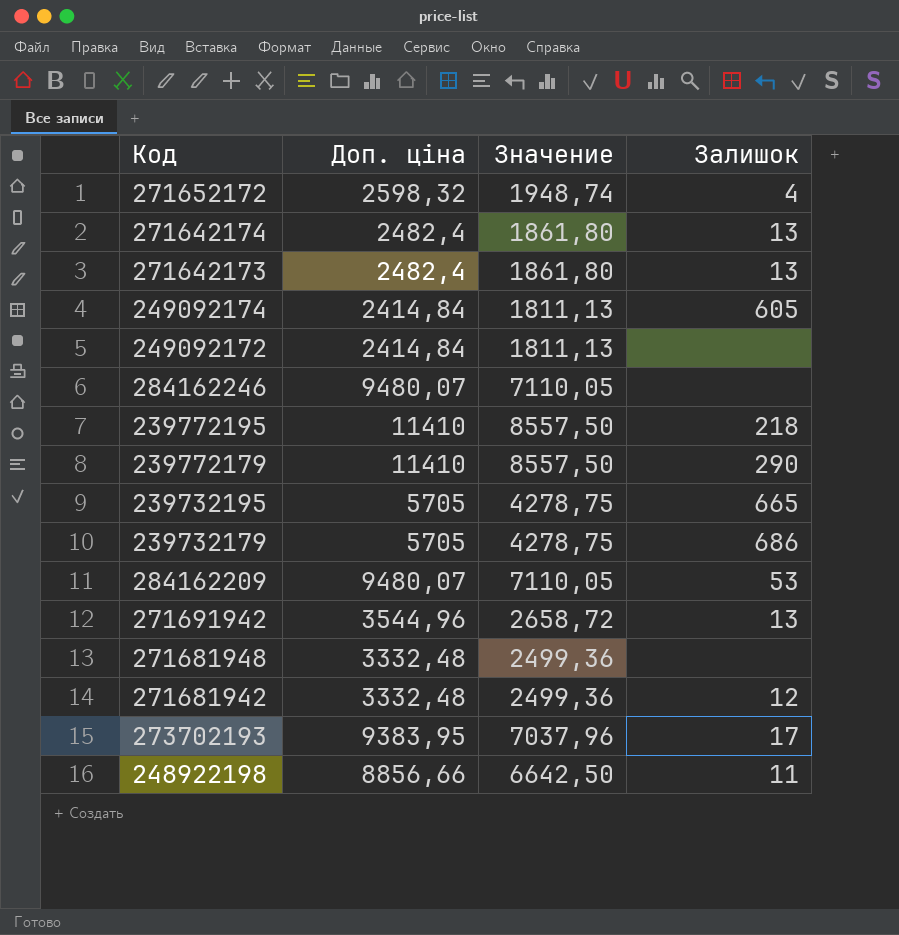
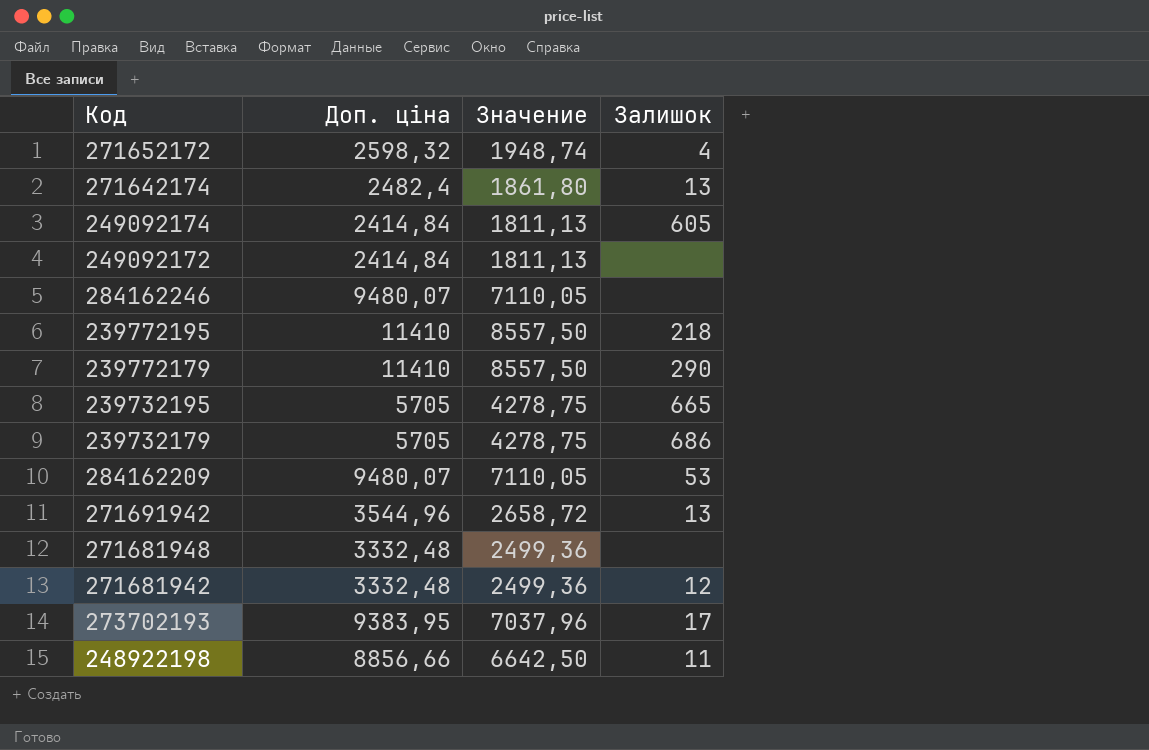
row 271642173: 2482,4 | 1861,80 | 13 -> none

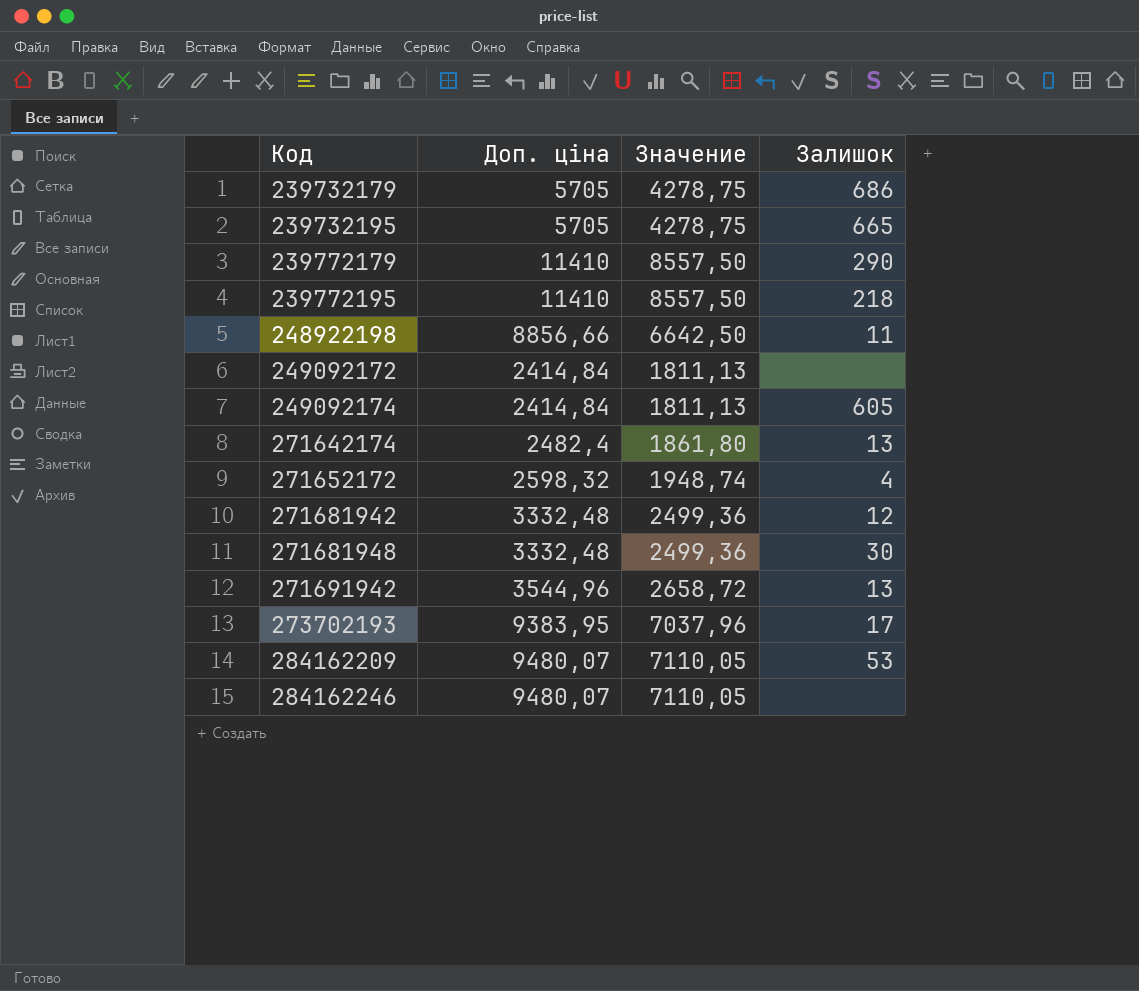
row order: none -> Код ascending
271681948 | Залишок: none -> 30

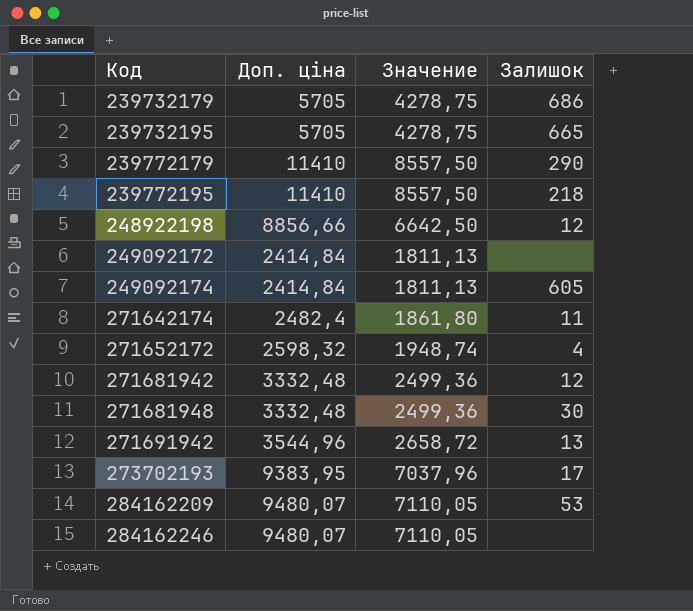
248922198 | Залишок: 11 -> 12
271642174 | Залишок: 13 -> 11

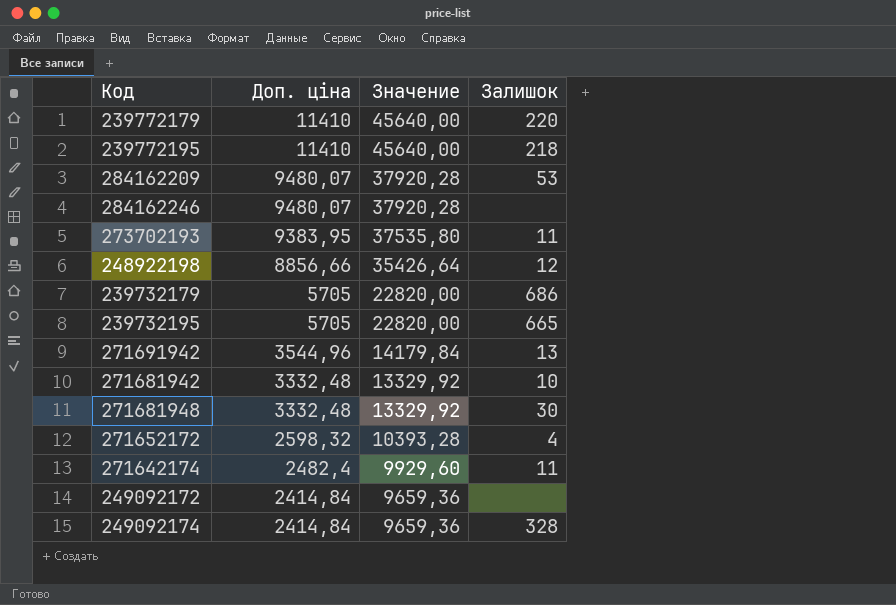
row order: Код ascending -> Доп. ціна descending
column Значение | formula: [Доп. ціна] * 0,75 -> [Доп. ціна] * 4
239772179 | Залишок: 290 -> 220
273702193 | Залишок: 17 -> 11
271681942 | Залишок: 12 -> 10
249092174 | Залишок: 605 -> 328

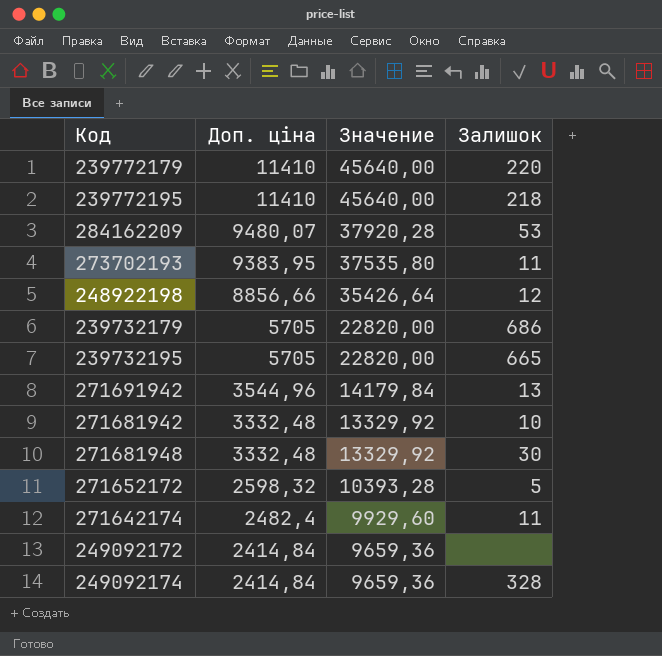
row 284162246: 9480,07 | 37920,28 | none -> none
271652172 | Залишок: 4 -> 5

